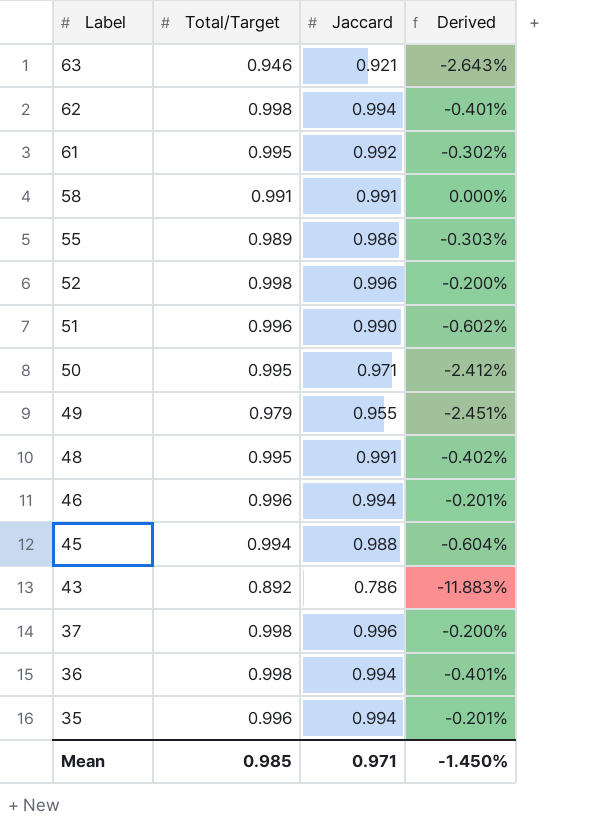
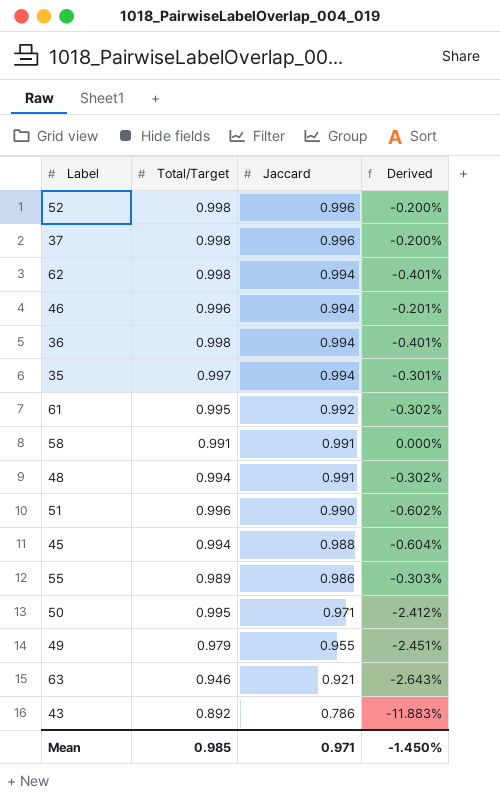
row order: Label descending -> Jaccard descending
35 | Total/Target: 0.996 -> 0.997
35 | Derived: -0.201% -> -0.301%
48 | Total/Target: 0.995 -> 0.994
48 | Derived: -0.402% -> -0.302%

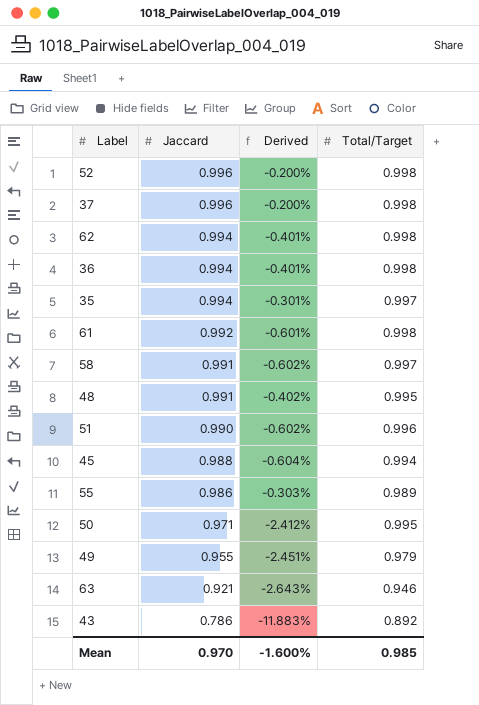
column Total/Target | position: 2 -> 4
row 46: 0.996 | 0.994 | -0.201% -> none
61 | Derived: -0.302% -> -0.601%
61 | Total/Target: 0.995 -> 0.998
58 | Derived: 0.000% -> -0.602%
58 | Total/Target: 0.991 -> 0.997
48 | Derived: -0.302% -> -0.402%
48 | Total/Target: 0.994 -> 0.995
Mean | Jaccard: 0.971 -> 0.970
Mean | Derived: -1.450% -> -1.600%

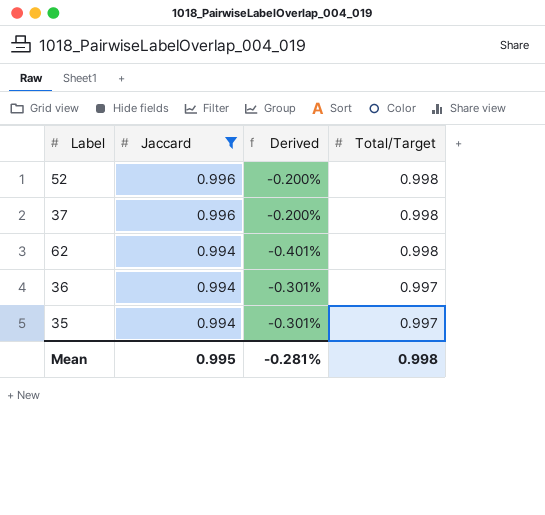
filter: none -> Jaccard >= 0.994
36 | Derived: -0.401% -> -0.301%
36 | Total/Target: 0.998 -> 0.997
Mean | Jaccard: 0.970 -> 0.995
Mean | Derived: -1.600% -> -0.281%
Mean | Total/Target: 0.985 -> 0.998

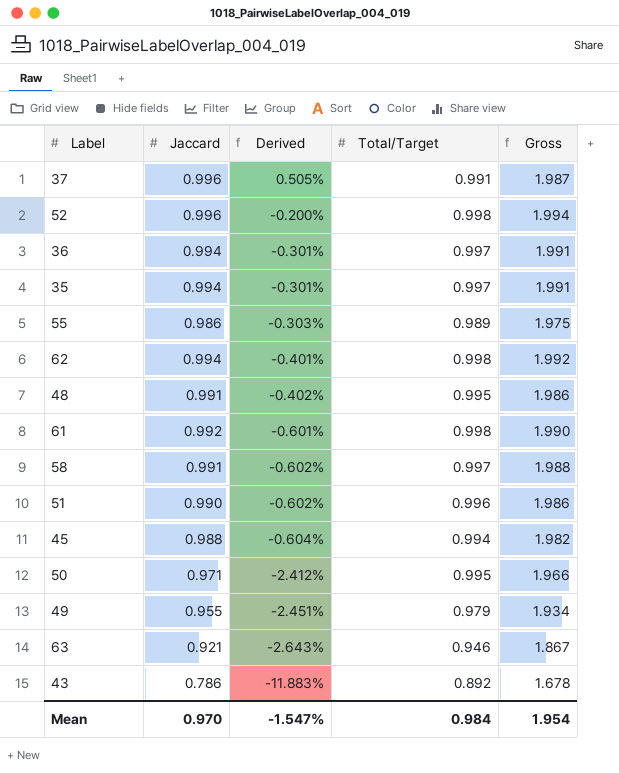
filter: Jaccard >= 0.994 -> none
row order: Jaccard descending -> Derived descending
column Gross | formula: none -> [Jaccard] + [Total/Target]
37 | Derived: -0.200% -> 0.505%
37 | Total/Target: 0.998 -> 0.991
Mean | Jaccard: 0.995 -> 0.970
Mean | Derived: -0.281% -> -1.547%
Mean | Total/Target: 0.998 -> 0.984

